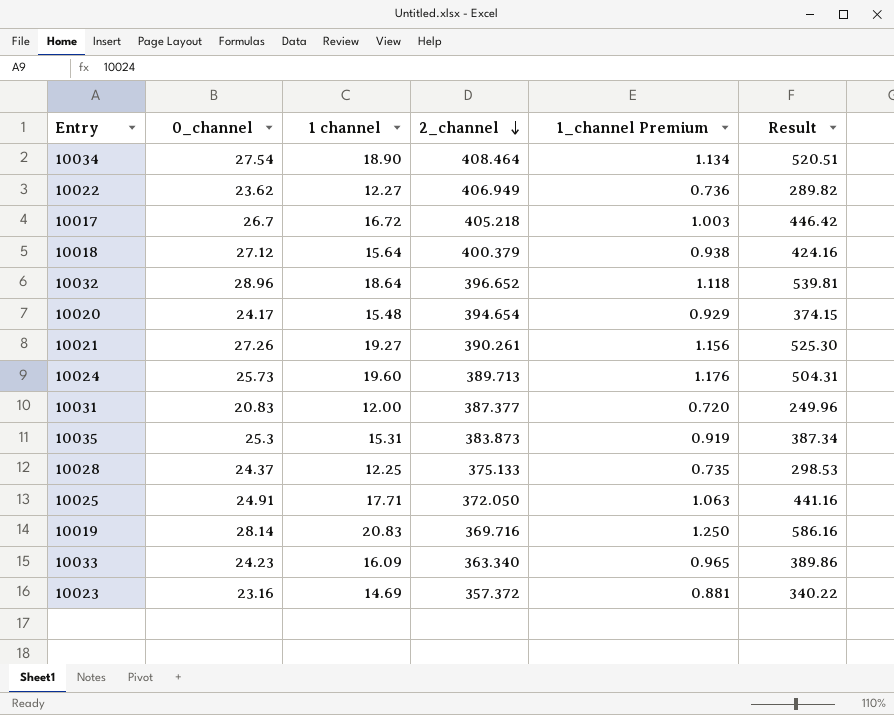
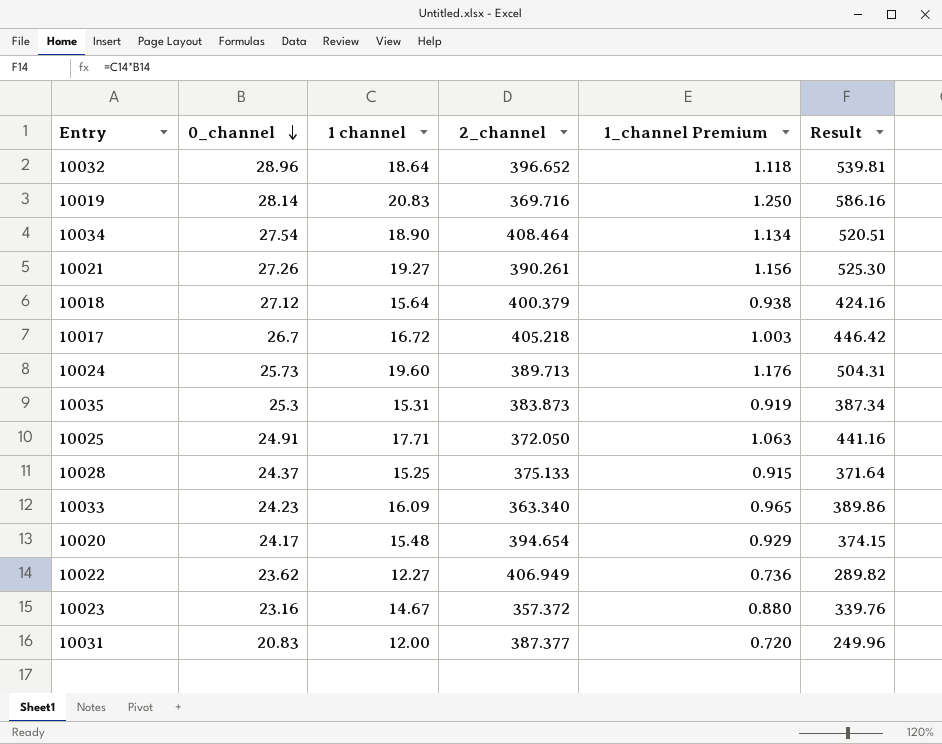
row order: 2_channel descending -> 0_channel descending
10028 | 1 channel: 12.25 -> 15.25
10028 | 1_channel Premium: 0.735 -> 0.915
10028 | Result: 298.53 -> 371.64
10023 | 1 channel: 14.69 -> 14.67
10023 | 1_channel Premium: 0.881 -> 0.880
10023 | Result: 340.22 -> 339.76

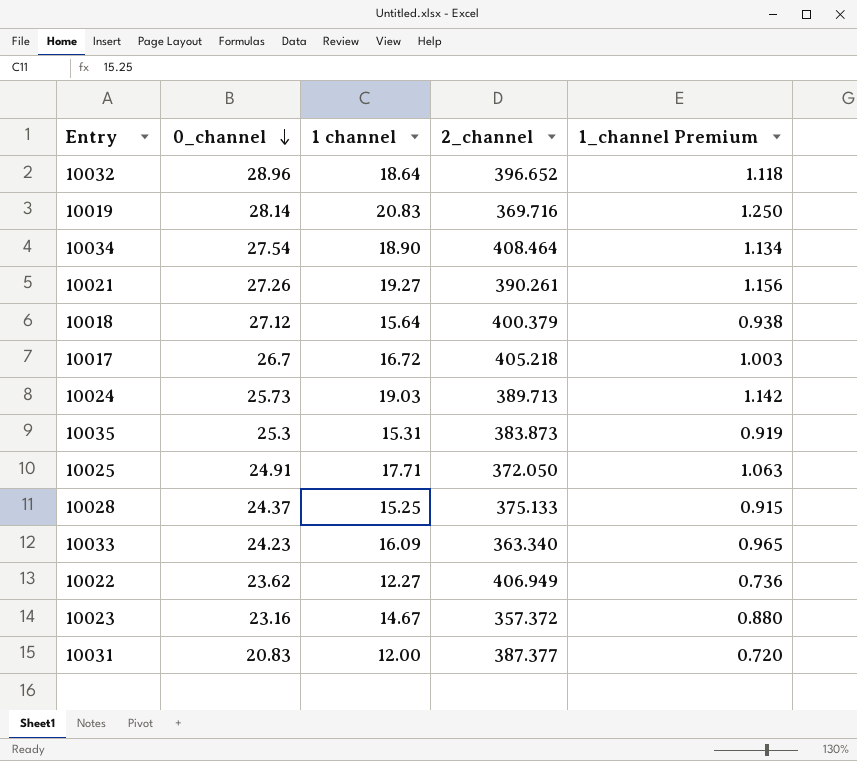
column Result | formula: [0_channel] * [1 channel] -> none
row 10020: 24.17 | 15.48 | 394.654 | 0.929 | 374.15 -> none
10024 | 1 channel: 19.60 -> 19.03
10024 | 1_channel Premium: 1.176 -> 1.142

